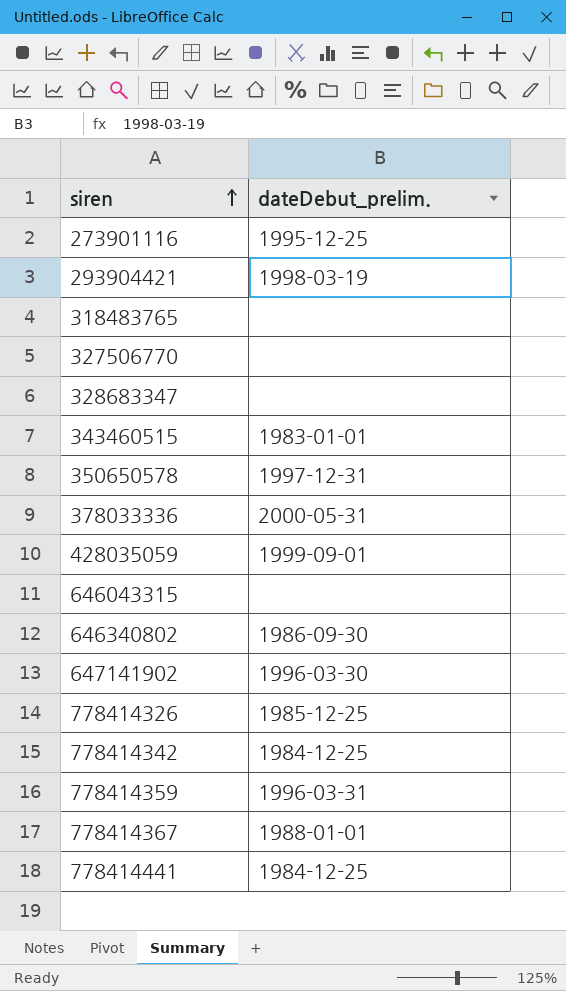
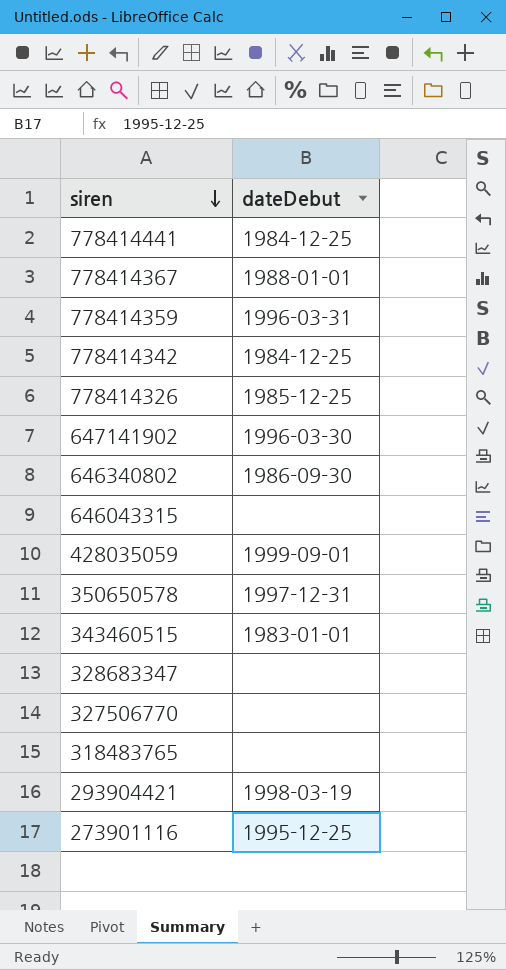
row order: siren ascending -> siren descending
column name: dateDebut_prelim. -> dateDebut
row 378033336: 2000-05-31 -> none

